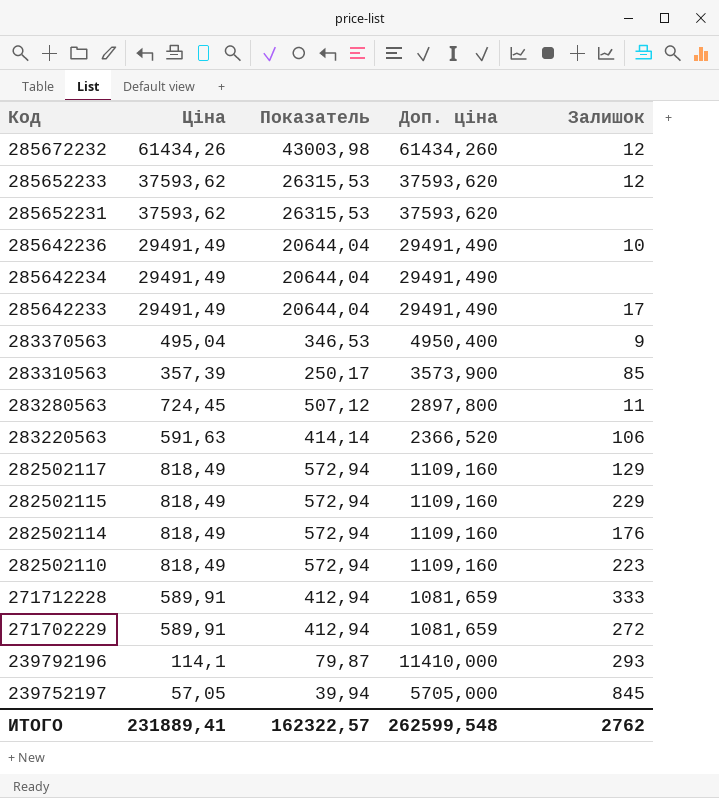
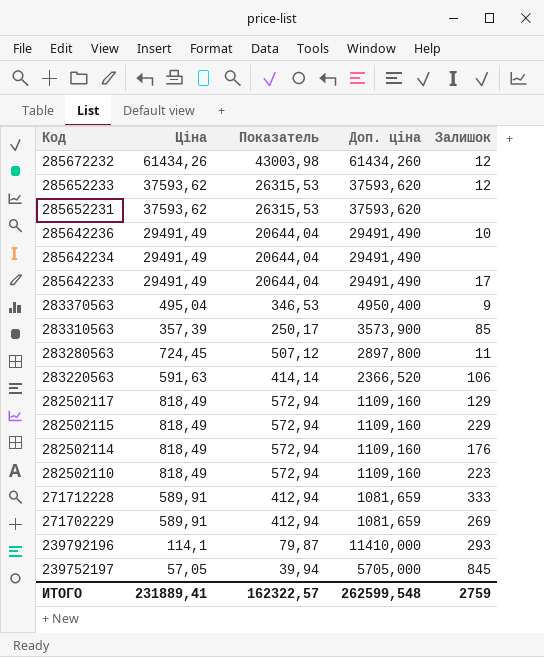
271702229 | Залишок: 272 -> 269
ИТОГО | Залишок: 2762 -> 2759

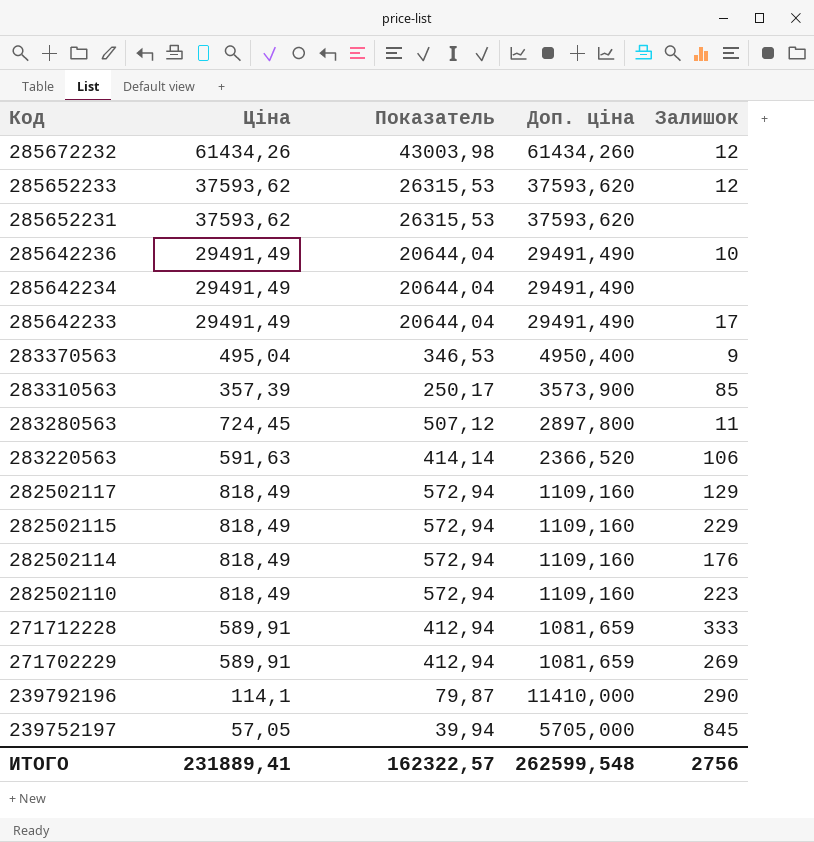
239792196 | Залишок: 293 -> 290
ИТОГО | Залишок: 2759 -> 2756

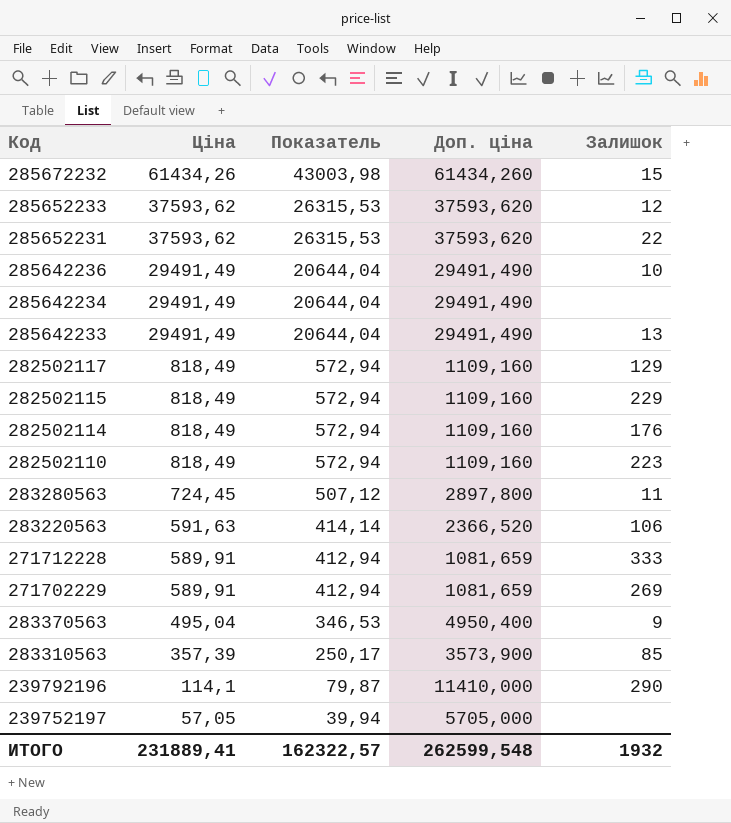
row order: Код descending -> Ціна descending
285672232 | Залишок: 12 -> 15
285652231 | Залишок: none -> 22
285642233 | Залишок: 17 -> 13
239752197 | Залишок: 845 -> none
ИТОГО | Залишок: 2756 -> 1932

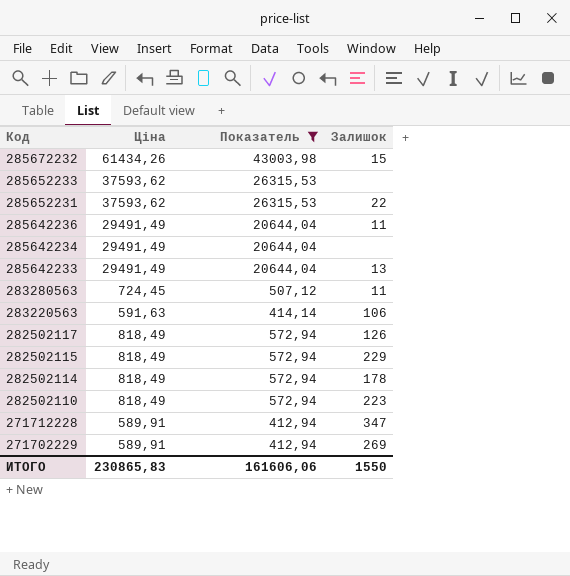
filter: none -> Показатель >= 412,94
row order: Ціна descending -> Код descending
column Доп. ціна | position: 4 -> none
285652233 | Залишок: 12 -> none
285642236 | Залишок: 10 -> 11
282502117 | Залишок: 129 -> 126
282502114 | Залишок: 176 -> 178
271712228 | Залишок: 333 -> 347
ИТОГО | Ціна: 231889,41 -> 230865,83
ИТОГО | Показатель: 162322,57 -> 161606,06
ИТОГО | Залишок: 1932 -> 1550

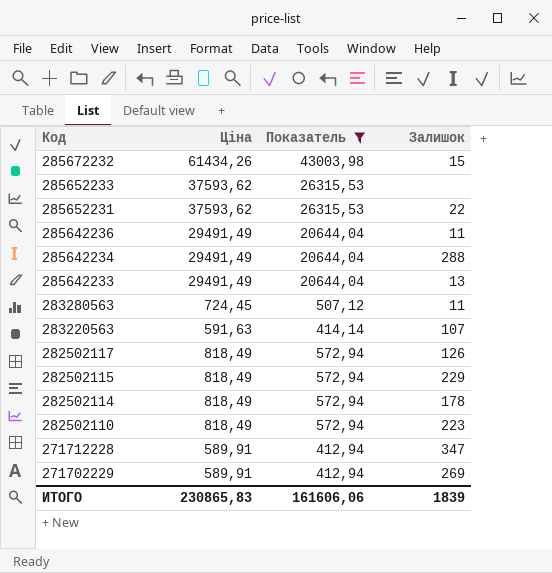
285642234 | Залишок: none -> 288
283220563 | Залишок: 106 -> 107
ИТОГО | Залишок: 1550 -> 1839

